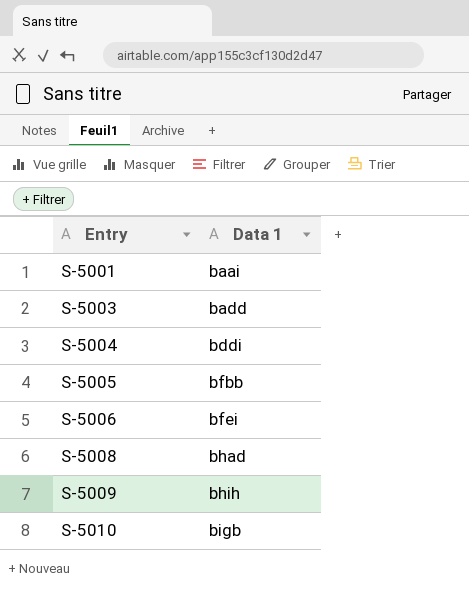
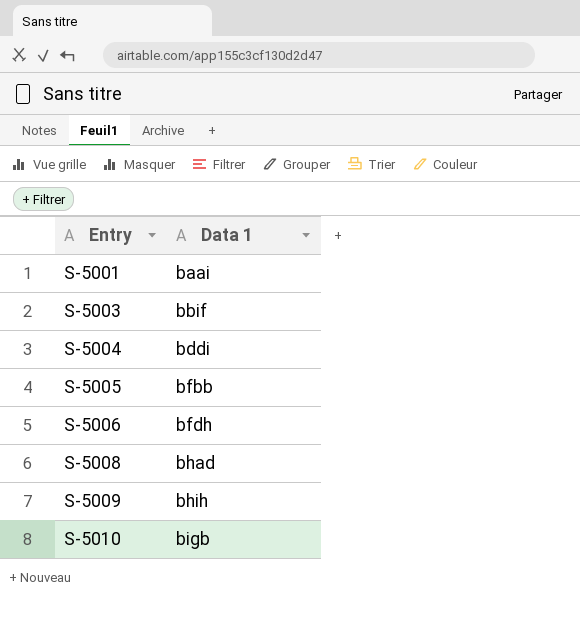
S-5003 | Data 1: badd -> bbif
S-5006 | Data 1: bfei -> bfdh

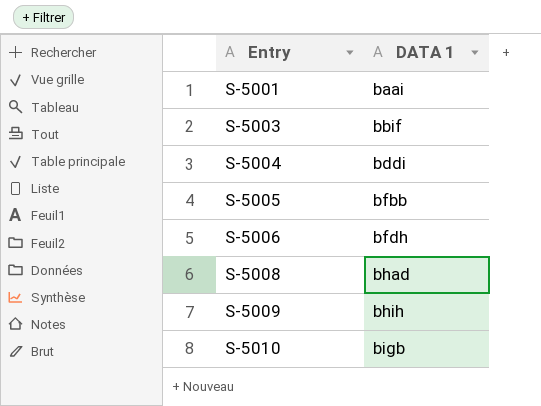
column name: Data 1 -> DATA 1

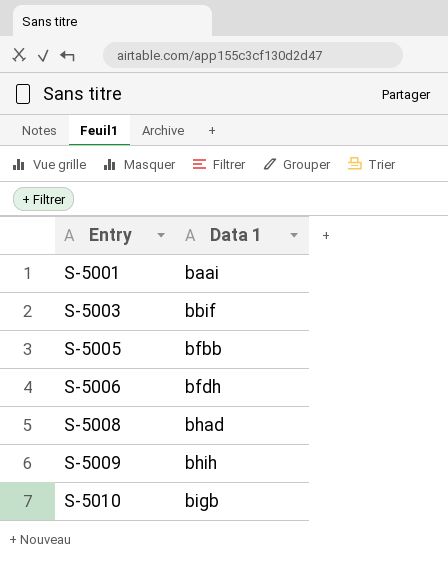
column name: DATA 1 -> Data 1
row S-5004: bddi -> none

